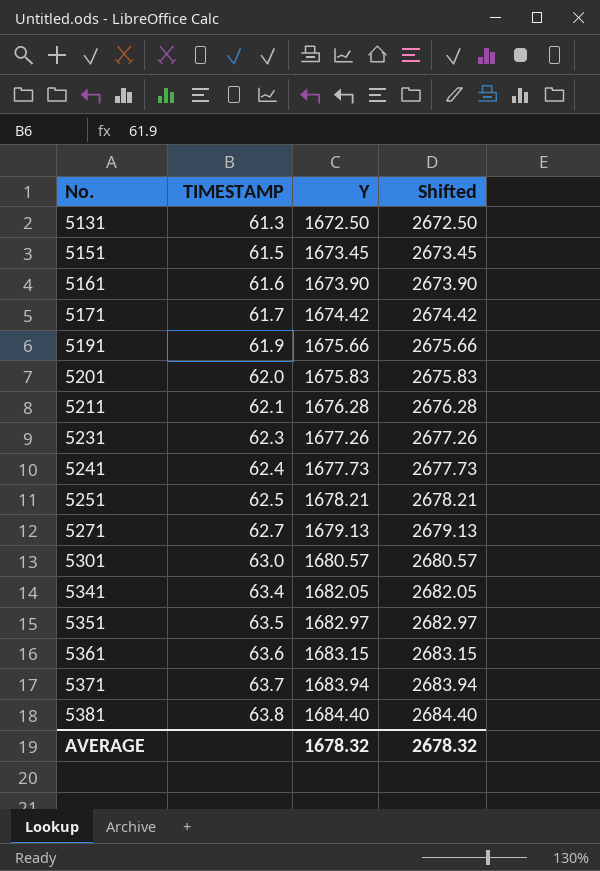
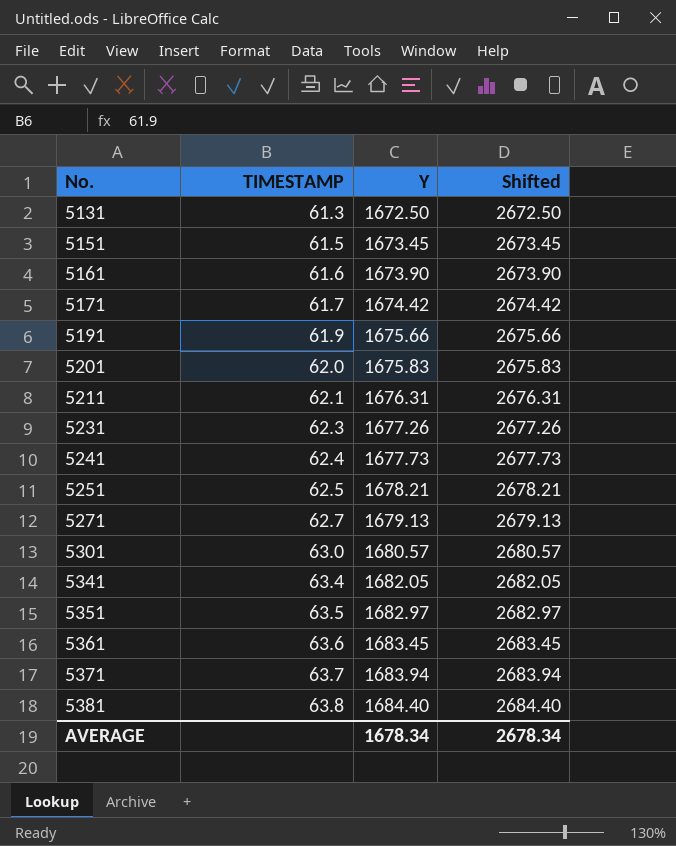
5211 | Y: 1676.28 -> 1676.31
5211 | Shifted: 2676.28 -> 2676.31
5361 | Y: 1683.15 -> 1683.45
5361 | Shifted: 2683.15 -> 2683.45
AVERAGE | Y: 1678.32 -> 1678.34
AVERAGE | Shifted: 2678.32 -> 2678.34

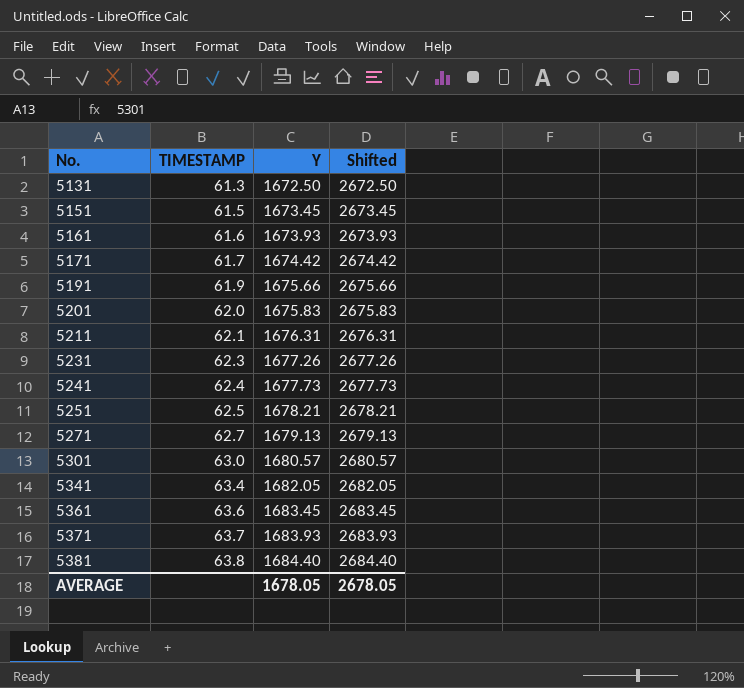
row 5351: 63.5 | 1682.97 | 2682.97 -> none
5161 | Y: 1673.90 -> 1673.93
5161 | Shifted: 2673.90 -> 2673.93
5371 | Y: 1683.94 -> 1683.93
5371 | Shifted: 2683.94 -> 2683.93
AVERAGE | Y: 1678.34 -> 1678.05
AVERAGE | Shifted: 2678.34 -> 2678.05

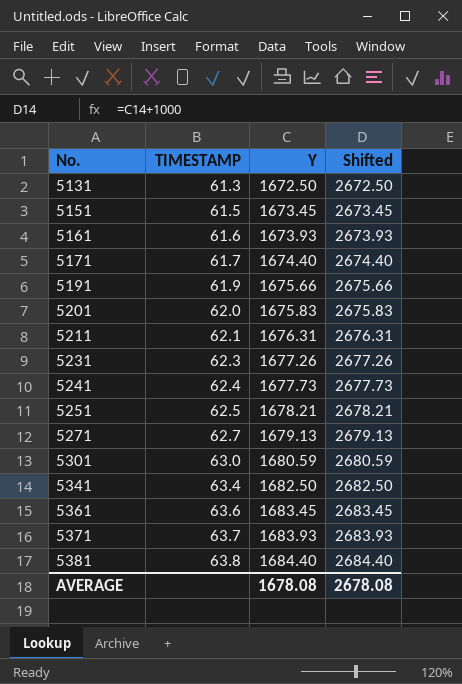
5171 | Y: 1674.42 -> 1674.40
5171 | Shifted: 2674.42 -> 2674.40
5301 | Y: 1680.57 -> 1680.59
5301 | Shifted: 2680.57 -> 2680.59
5341 | Y: 1682.05 -> 1682.50
5341 | Shifted: 2682.05 -> 2682.50
AVERAGE | Y: 1678.05 -> 1678.08
AVERAGE | Shifted: 2678.05 -> 2678.08

